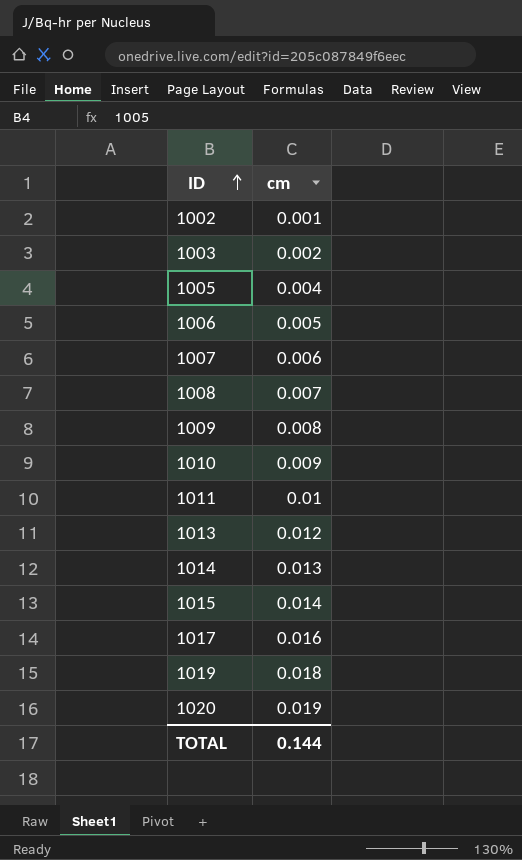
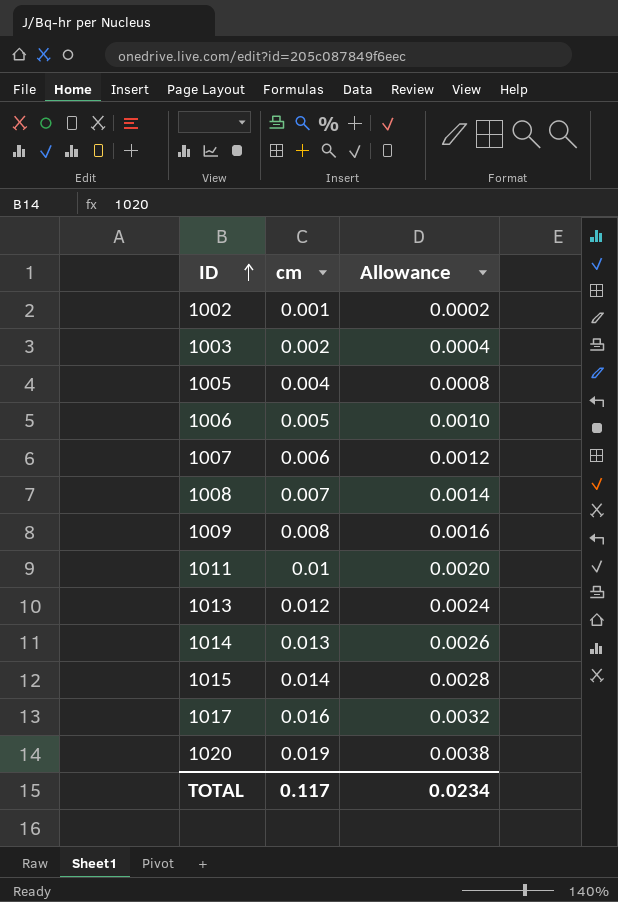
column Allowance | formula: none -> [cm] * 0.2
row 1010: 0.009 -> none
row 1019: 0.018 -> none
TOTAL | cm: 0.144 -> 0.117

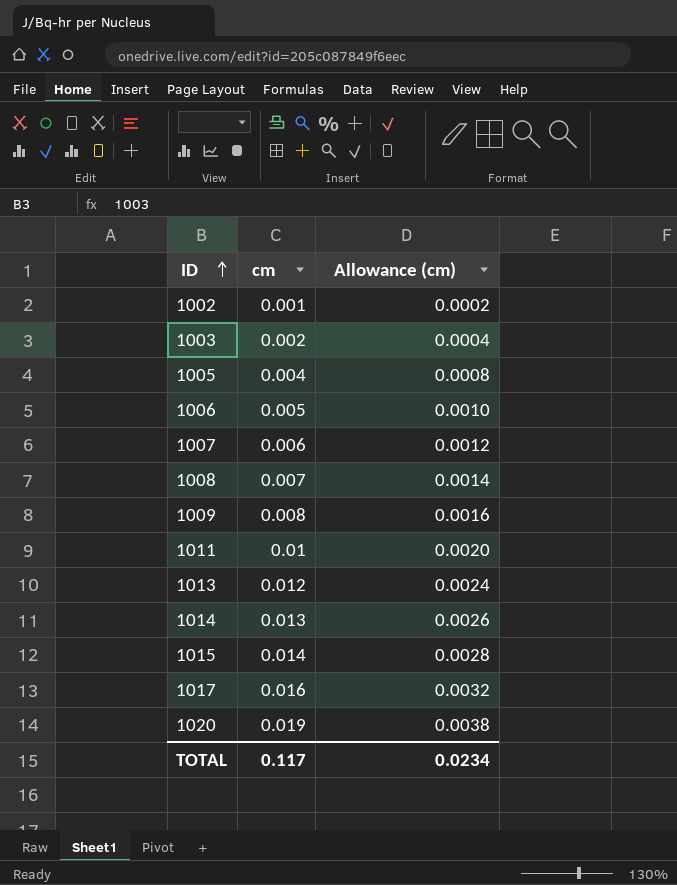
column name: Allowance -> Allowance (cm)

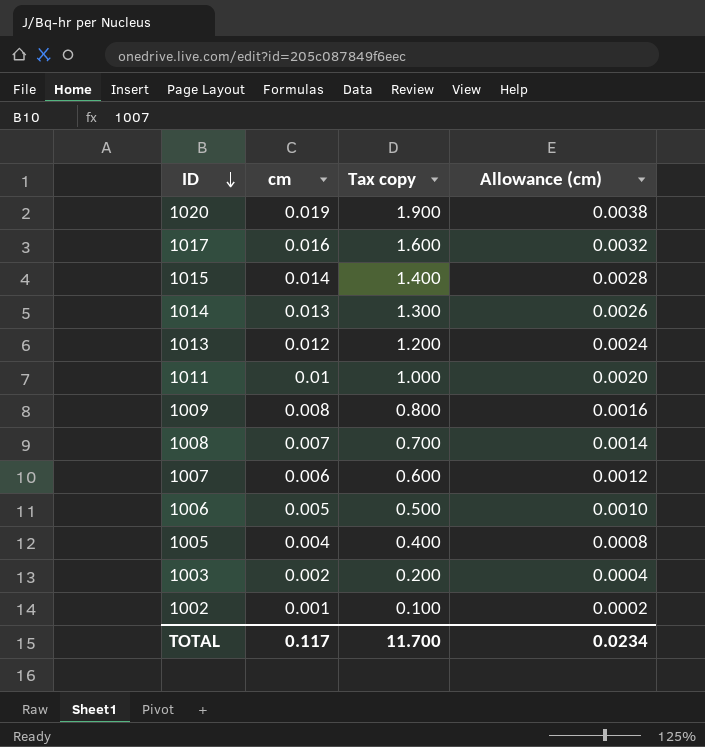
row order: ID ascending -> ID descending
column Tax copy | formula: none -> [cm] * 100

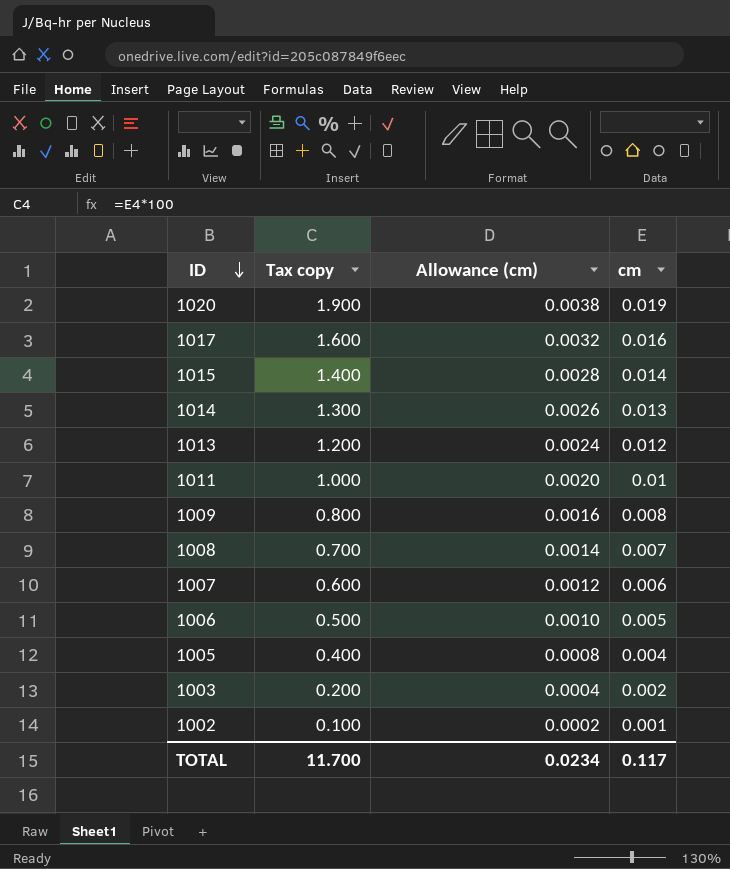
column cm | position: 2 -> 4

